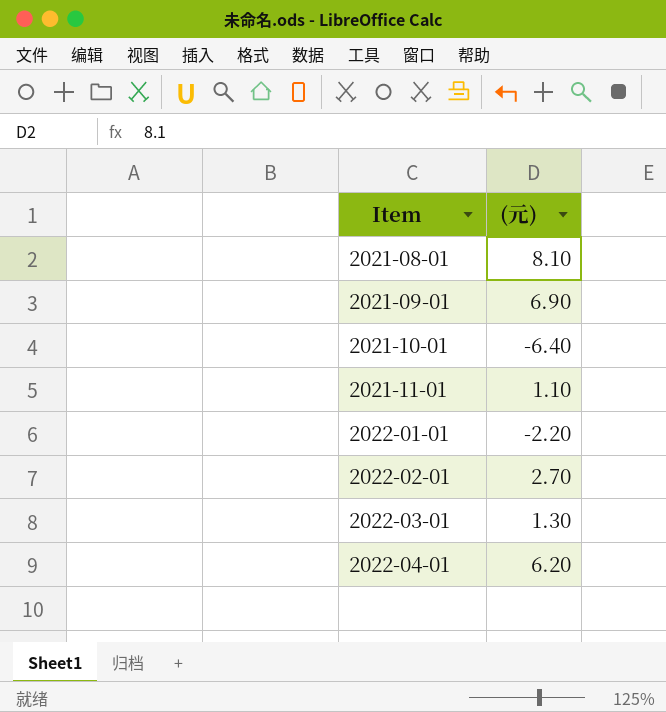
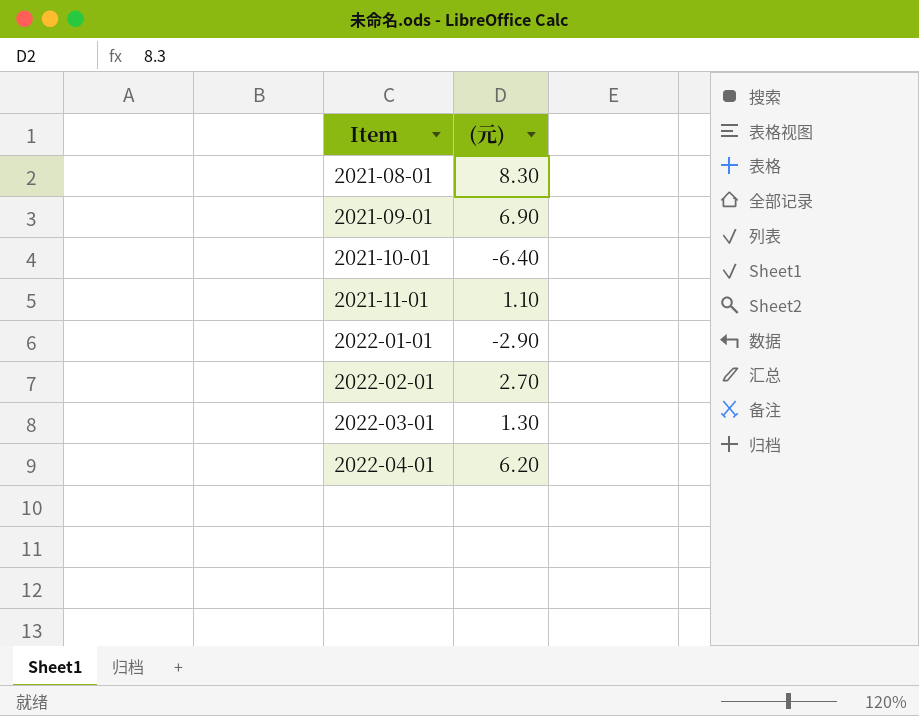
2021-08-01 | (元): 8.10 -> 8.30
2022-01-01 | (元): -2.20 -> -2.90

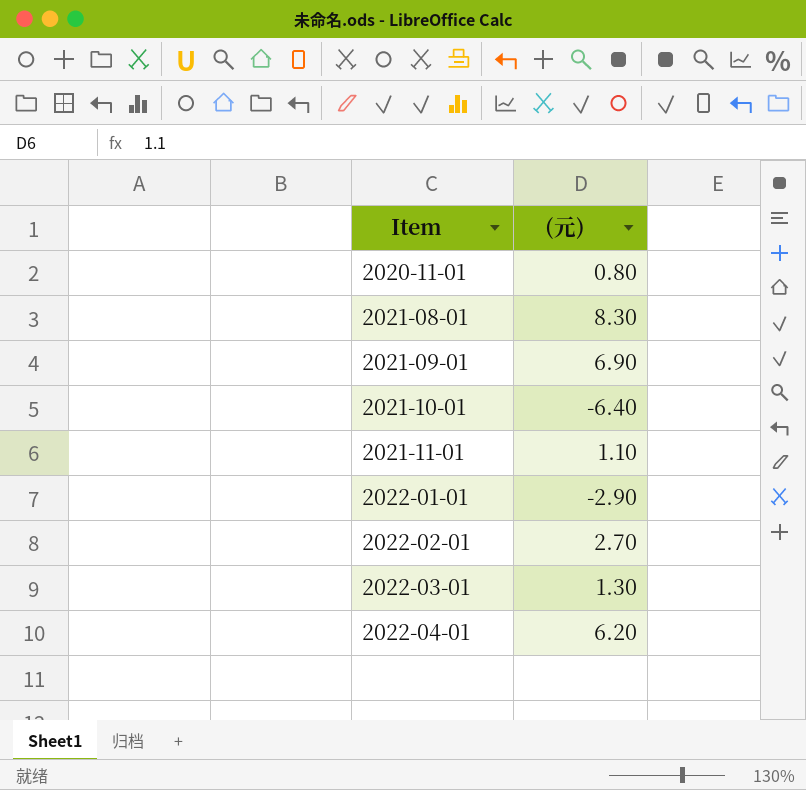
row 2020-11-01: none -> 0.80

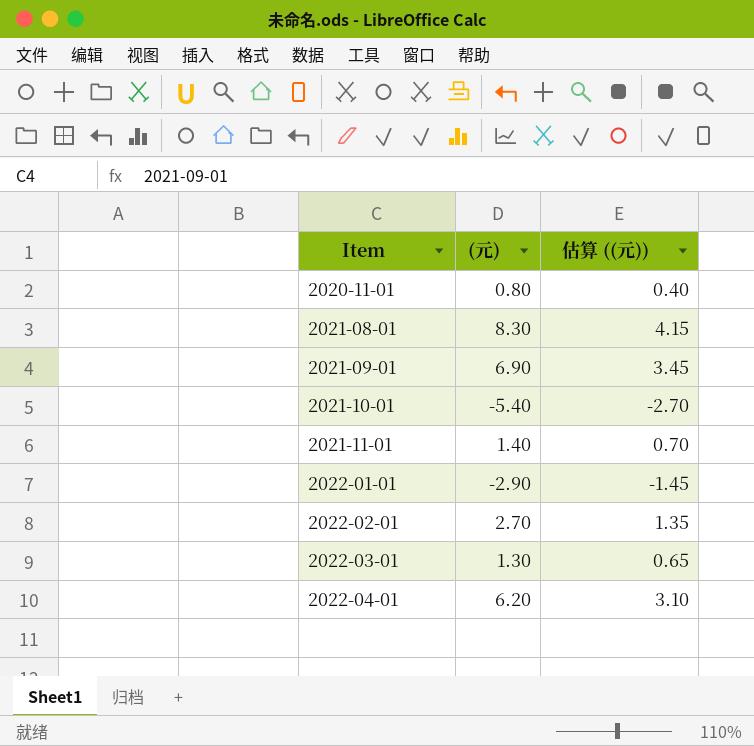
column 估算 ((元)) | formula: none -> [(元)] * 0.5
2021-10-01 | (元): -6.40 -> -5.40
2021-11-01 | (元): 1.10 -> 1.40

